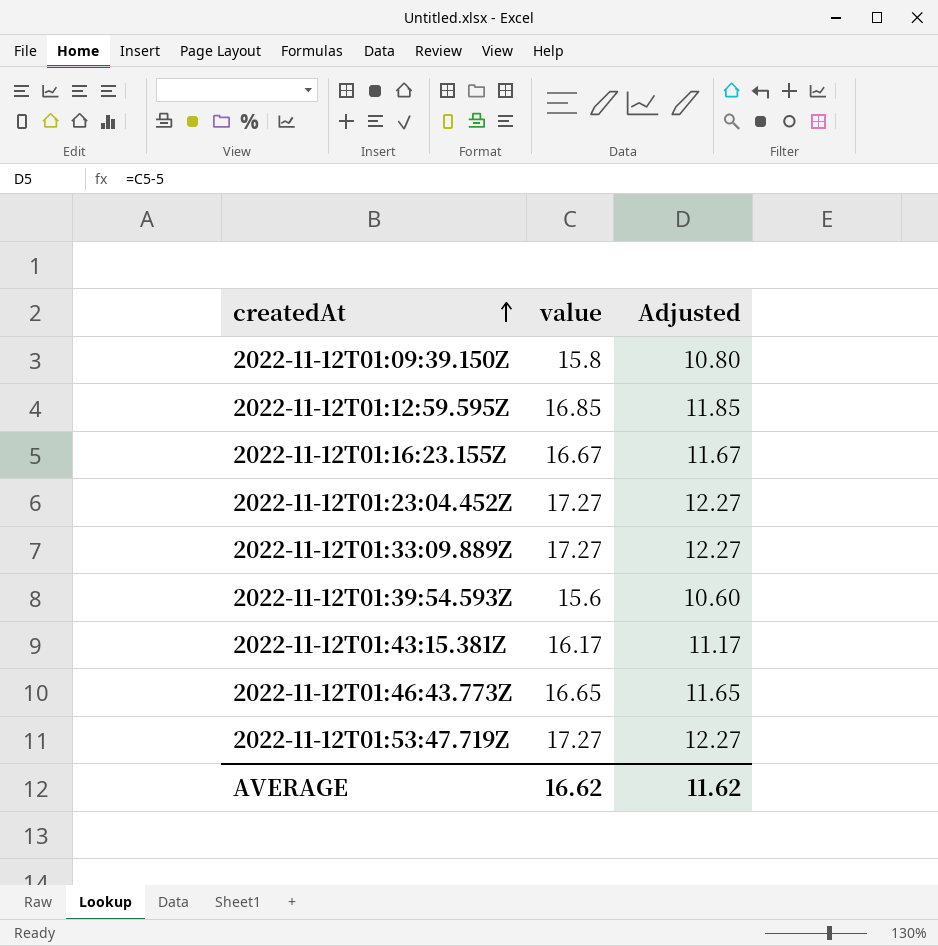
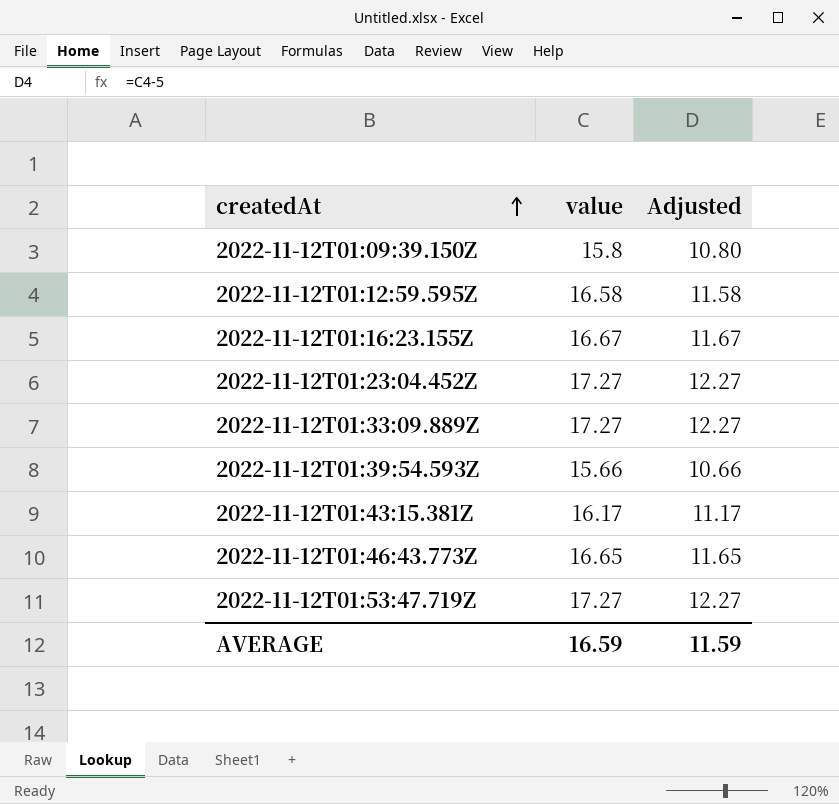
2022-11-12T01:12:59.595Z | value: 16.85 -> 16.58
2022-11-12T01:12:59.595Z | Adjusted: 11.85 -> 11.58
2022-11-12T01:39:54.593Z | value: 15.6 -> 15.66
2022-11-12T01:39:54.593Z | Adjusted: 10.60 -> 10.66
AVERAGE | value: 16.62 -> 16.59
AVERAGE | Adjusted: 11.62 -> 11.59

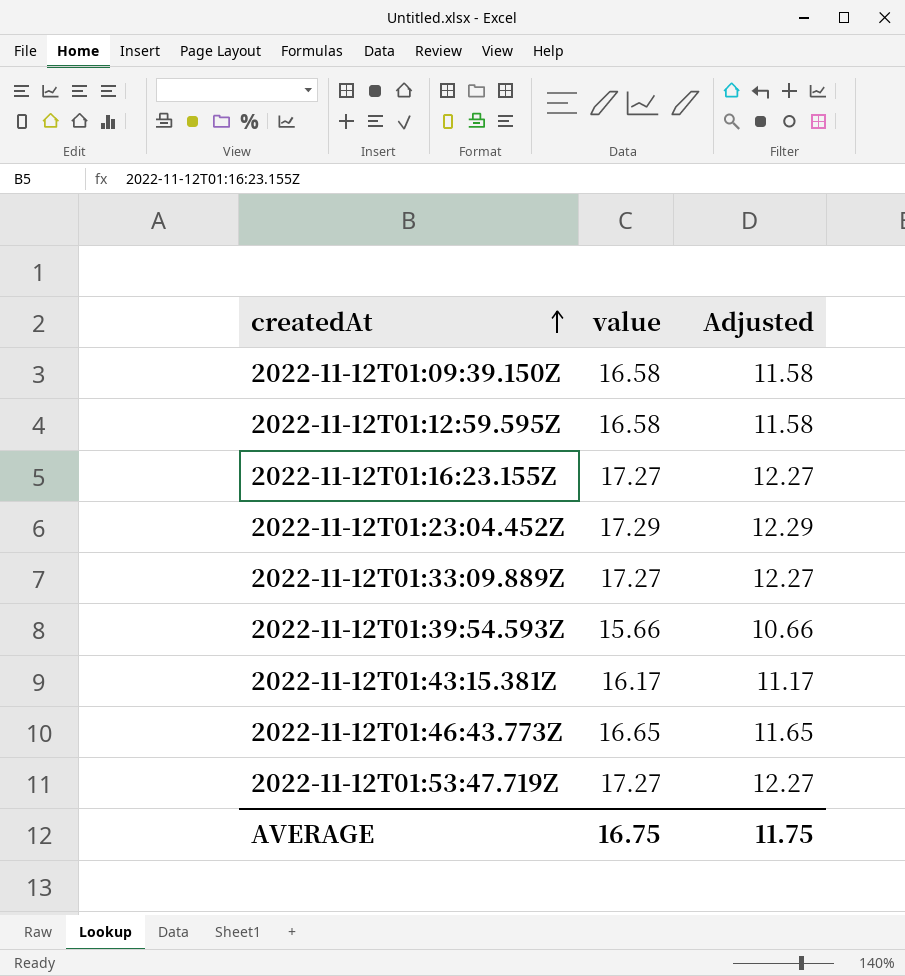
2022-11-12T01:09:39.150Z | value: 15.8 -> 16.58
2022-11-12T01:09:39.150Z | Adjusted: 10.80 -> 11.58
2022-11-12T01:16:23.155Z | value: 16.67 -> 17.27
2022-11-12T01:16:23.155Z | Adjusted: 11.67 -> 12.27
2022-11-12T01:23:04.452Z | value: 17.27 -> 17.29
2022-11-12T01:23:04.452Z | Adjusted: 12.27 -> 12.29
AVERAGE | value: 16.59 -> 16.75
AVERAGE | Adjusted: 11.59 -> 11.75

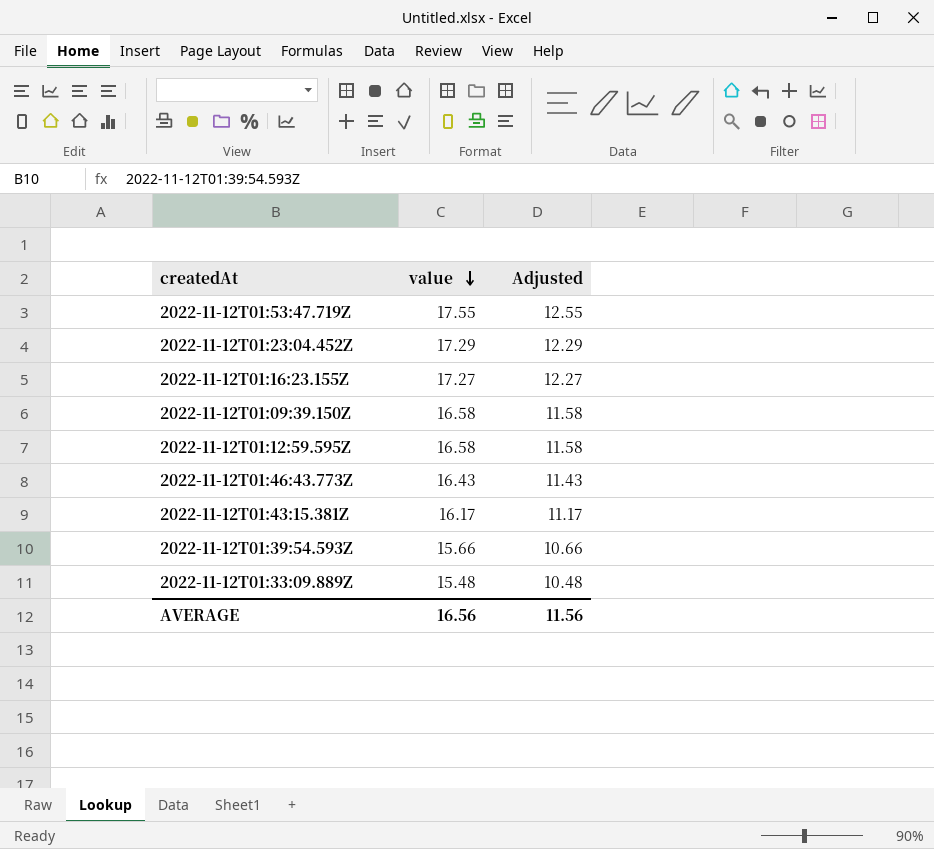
row order: createdAt ascending -> value descending
2022-11-12T01:53:47.719Z | value: 17.27 -> 17.55
2022-11-12T01:53:47.719Z | Adjusted: 12.27 -> 12.55
2022-11-12T01:46:43.773Z | value: 16.65 -> 16.43
2022-11-12T01:46:43.773Z | Adjusted: 11.65 -> 11.43
2022-11-12T01:33:09.889Z | value: 17.27 -> 15.48
2022-11-12T01:33:09.889Z | Adjusted: 12.27 -> 10.48
AVERAGE | value: 16.75 -> 16.56
AVERAGE | Adjusted: 11.75 -> 11.56

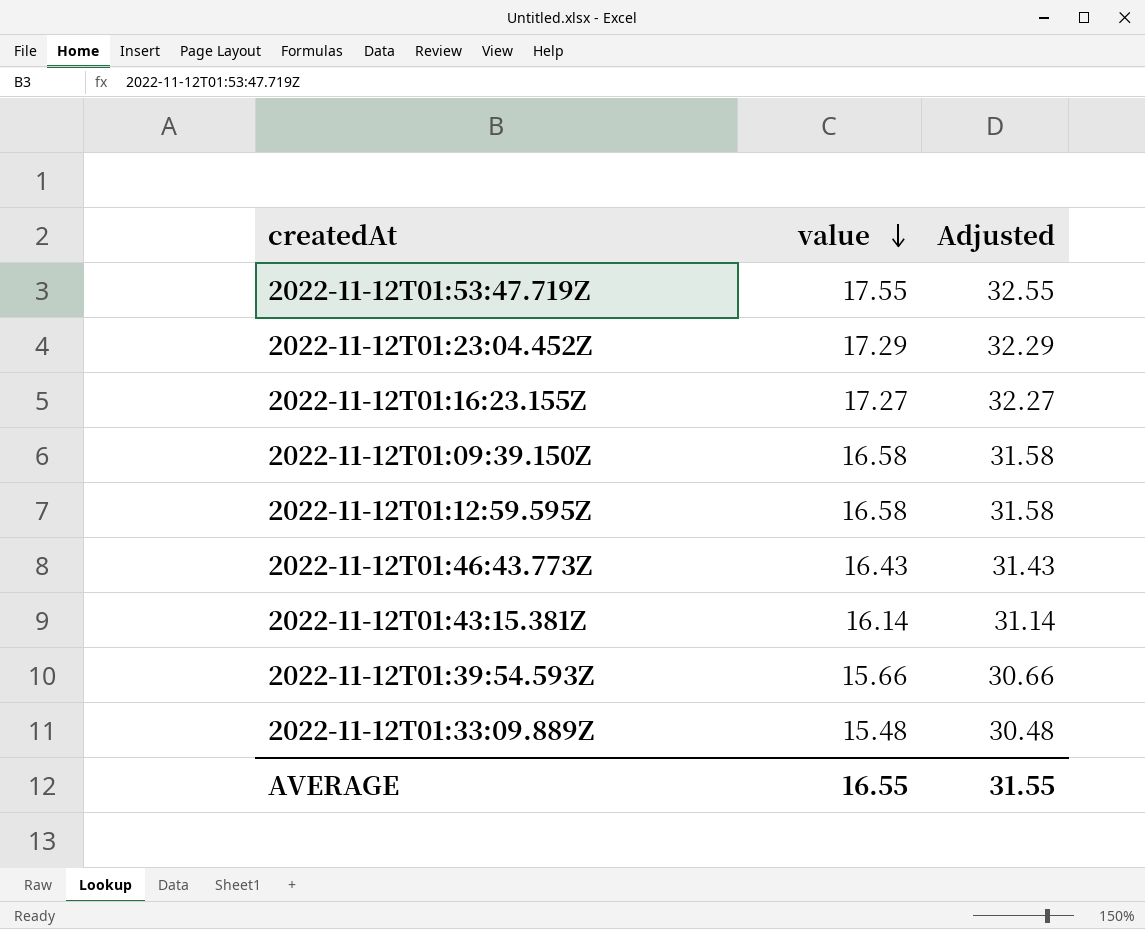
column Adjusted | formula: [value] - 5 -> [value] + 15
2022-11-12T01:43:15.381Z | value: 16.17 -> 16.14
AVERAGE | value: 16.56 -> 16.55
AVERAGE | Adjusted: 11.56 -> 31.55

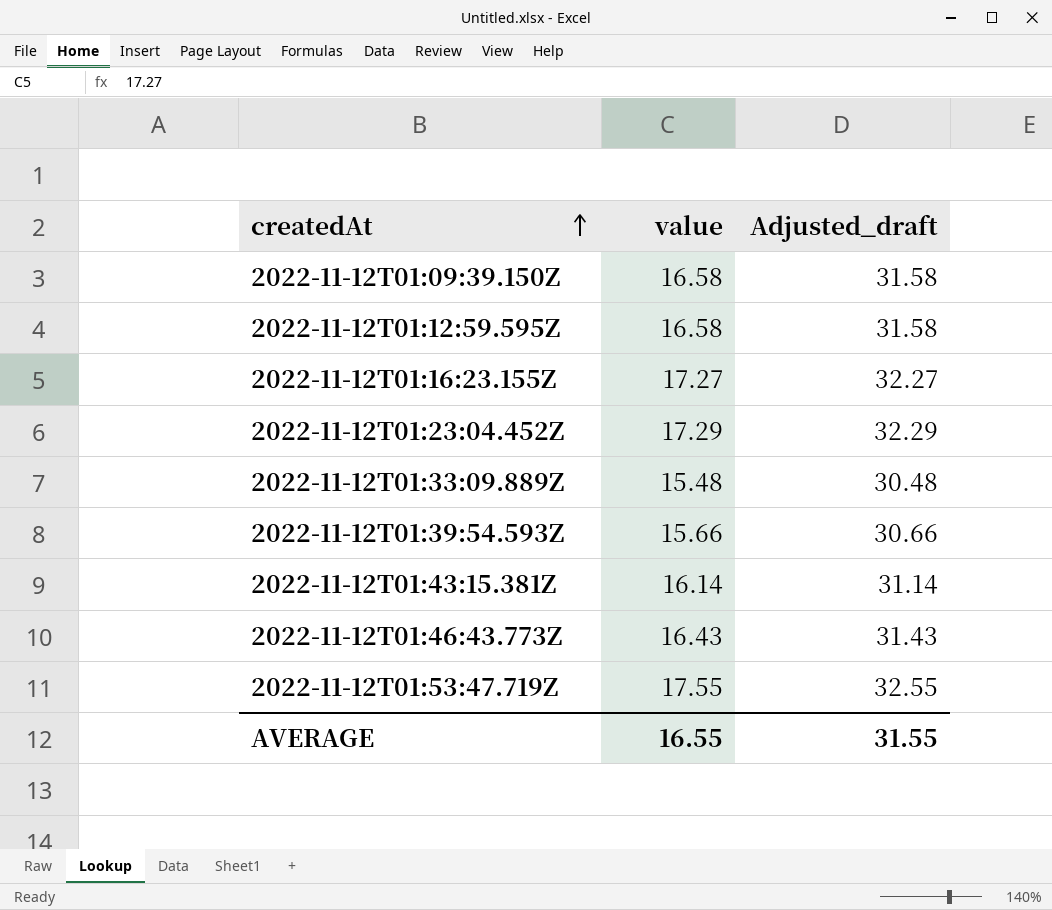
row order: value descending -> createdAt ascending
column name: Adjusted -> Adjusted_draft

